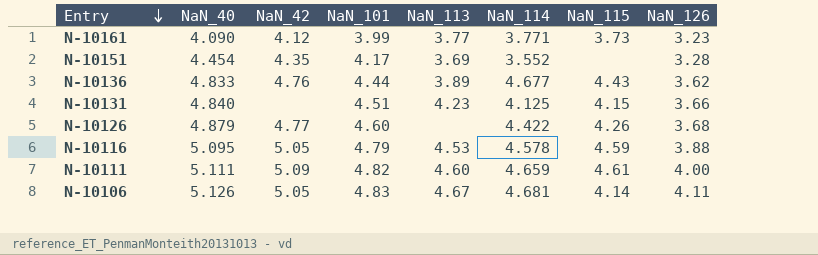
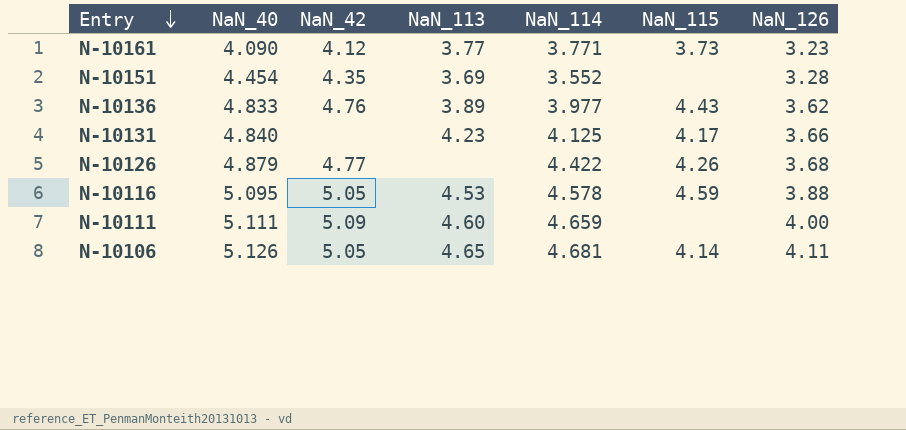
column NaN_101 | position: 4 -> none
N-10136 | NaN_114: 4.677 -> 3.977
N-10131 | NaN_115: 4.15 -> 4.17
N-10111 | NaN_115: 4.61 -> none
N-10106 | NaN_113: 4.67 -> 4.65

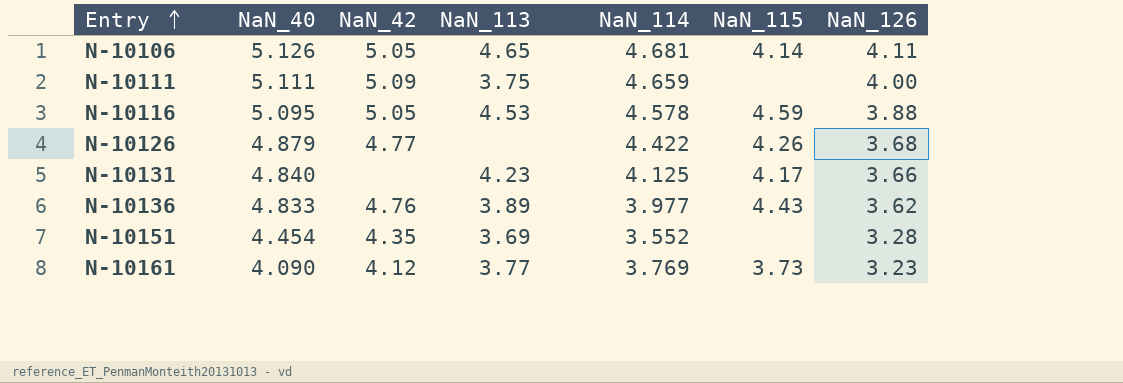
row order: Entry descending -> Entry ascending
N-10111 | NaN_113: 4.60 -> 3.75
N-10161 | NaN_114: 3.771 -> 3.769

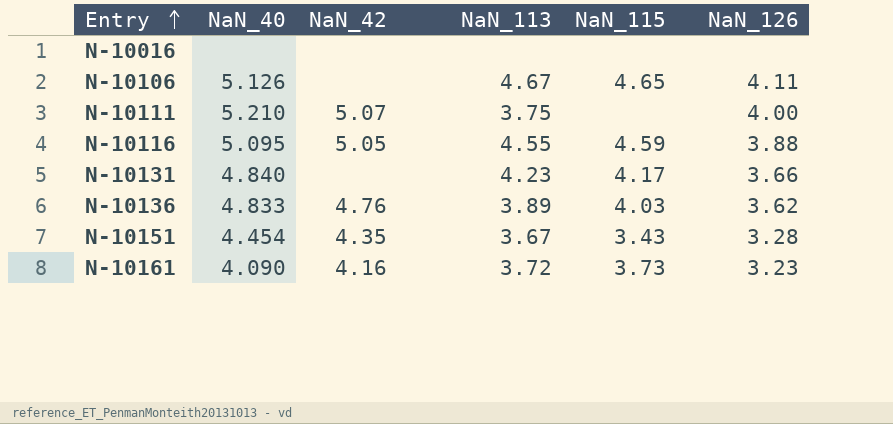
column NaN_114 | position: 5 -> none
row N-10126: 4.879 | 4.77 | none | 4.422 | 4.26 | 3.68 -> none
row N-10016: none -> none | none | none | none | none
N-10106 | NaN_42: 5.05 -> none
N-10106 | NaN_113: 4.65 -> 4.67
N-10106 | NaN_115: 4.14 -> 4.65
N-10111 | NaN_40: 5.111 -> 5.210
N-10111 | NaN_42: 5.09 -> 5.07
N-10116 | NaN_113: 4.53 -> 4.55
N-10136 | NaN_115: 4.43 -> 4.03
N-10151 | NaN_113: 3.69 -> 3.67
N-10151 | NaN_115: none -> 3.43
N-10161 | NaN_42: 4.12 -> 4.16
N-10161 | NaN_113: 3.77 -> 3.72

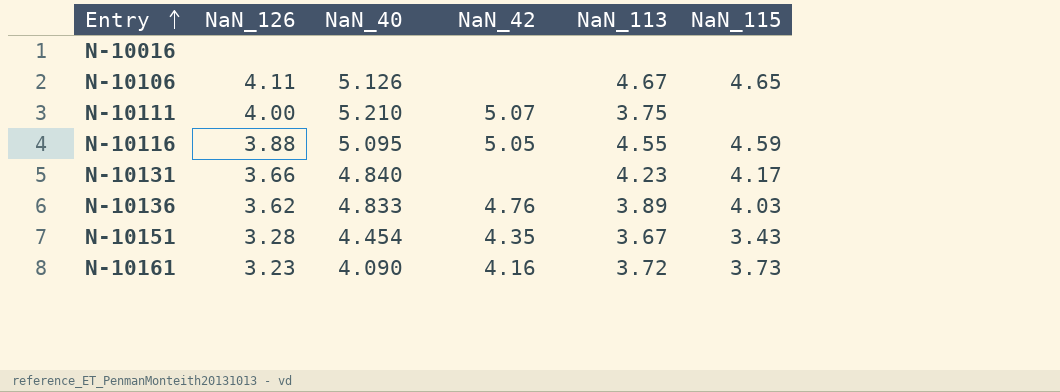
column NaN_126 | position: 6 -> 2

